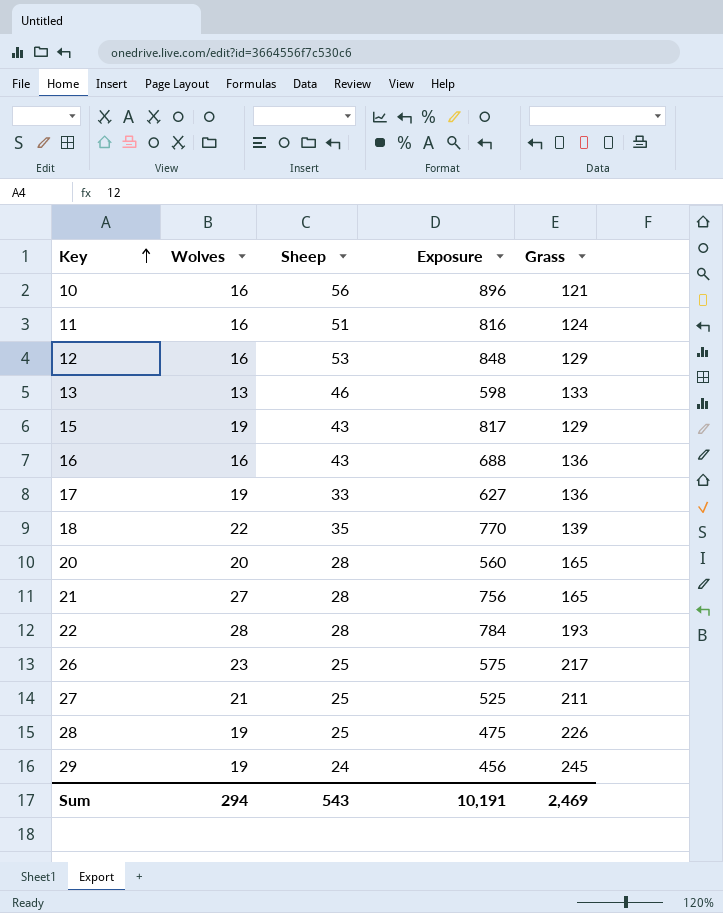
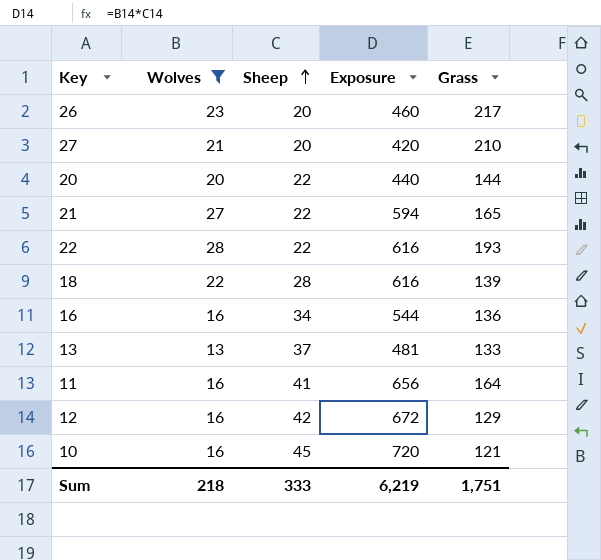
filter: none -> Wolves != 19
row order: Key ascending -> Sheep ascending
26 | Sheep: 25 -> 20
26 | Exposure: 575 -> 460
27 | Sheep: 25 -> 20
27 | Exposure: 525 -> 420
27 | Grass: 211 -> 210
20 | Sheep: 28 -> 22
20 | Exposure: 560 -> 440
20 | Grass: 165 -> 144
21 | Sheep: 28 -> 22
21 | Exposure: 756 -> 594
22 | Sheep: 28 -> 22
22 | Exposure: 784 -> 616
18 | Sheep: 35 -> 28
18 | Exposure: 770 -> 616
16 | Sheep: 43 -> 34
16 | Exposure: 688 -> 544
13 | Sheep: 46 -> 37
13 | Exposure: 598 -> 481
11 | Sheep: 51 -> 41
11 | Exposure: 816 -> 656
11 | Grass: 124 -> 164
12 | Sheep: 53 -> 42
12 | Exposure: 848 -> 672
10 | Sheep: 56 -> 45
10 | Exposure: 896 -> 720
Sum | Wolves: 294 -> 218
Sum | Sheep: 543 -> 333
Sum | Exposure: 10,191 -> 6,219
Sum | Grass: 2,469 -> 1,751

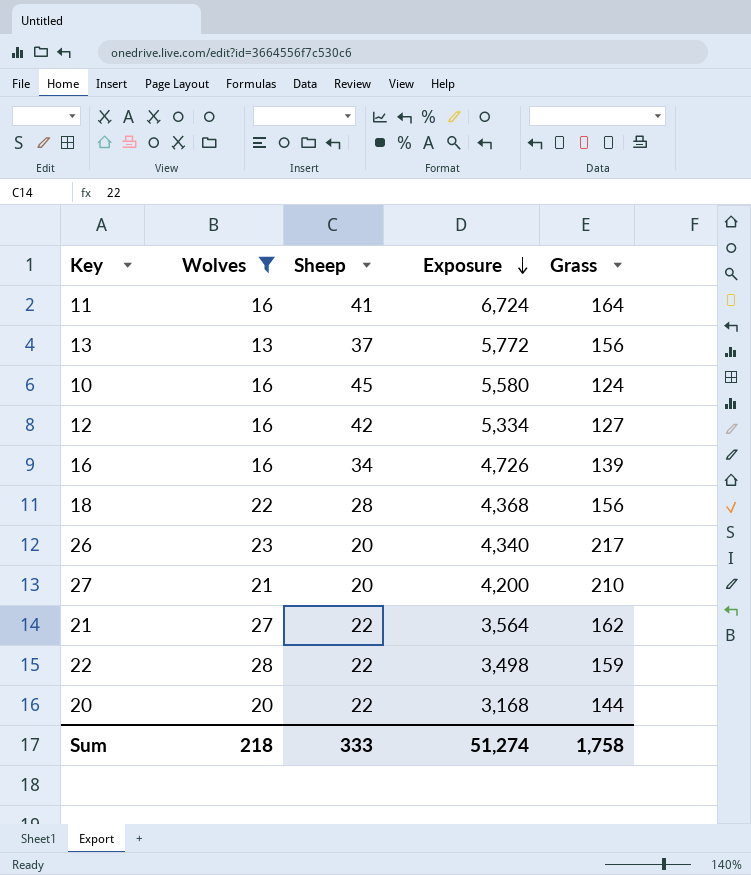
row order: Sheep ascending -> Exposure descending
column Exposure | formula: [Wolves] * [Sheep] -> [Sheep] * [Grass]
13 | Grass: 133 -> 156
10 | Grass: 121 -> 124
12 | Grass: 129 -> 127
16 | Grass: 136 -> 139
18 | Grass: 139 -> 156
21 | Grass: 165 -> 162
22 | Grass: 193 -> 159
Sum | Exposure: 6,219 -> 51,274
Sum | Grass: 1,751 -> 1,758

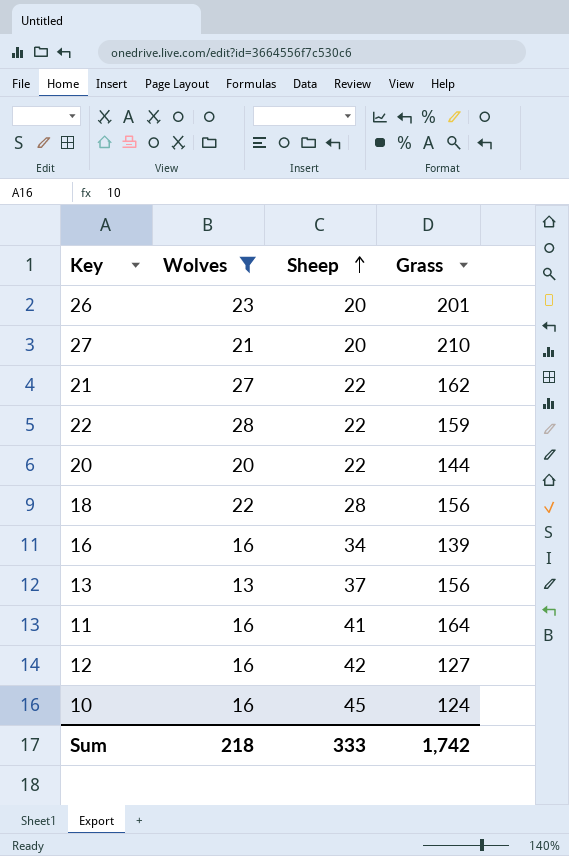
row order: Exposure descending -> Sheep ascending
column Exposure | formula: [Sheep] * [Grass] -> none
26 | Grass: 217 -> 201
Sum | Grass: 1,758 -> 1,742

